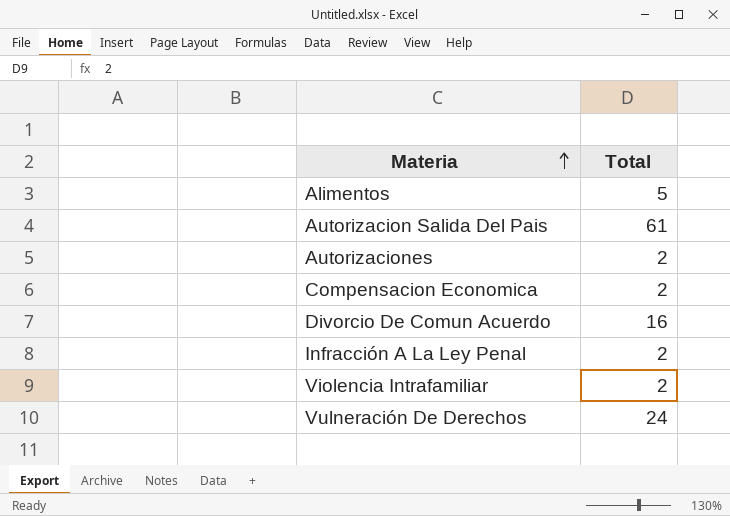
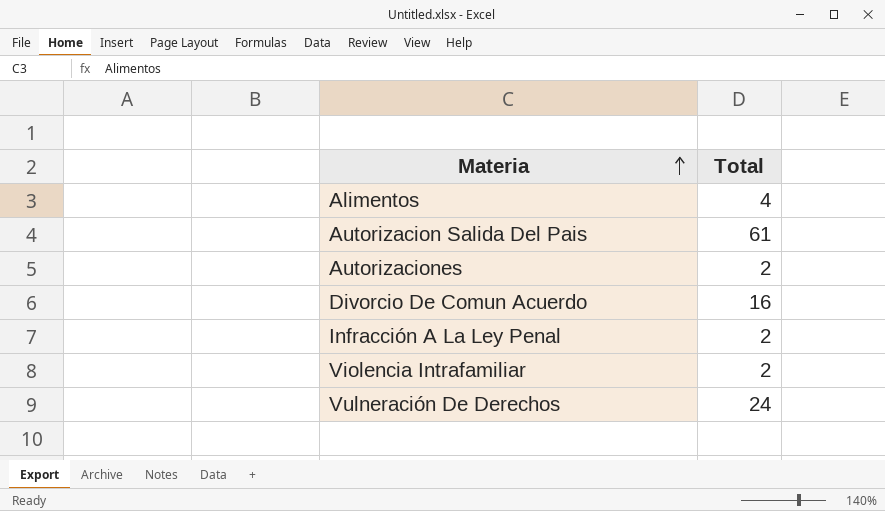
row Compensacion Economica: 2 -> none
Alimentos | Total: 5 -> 4

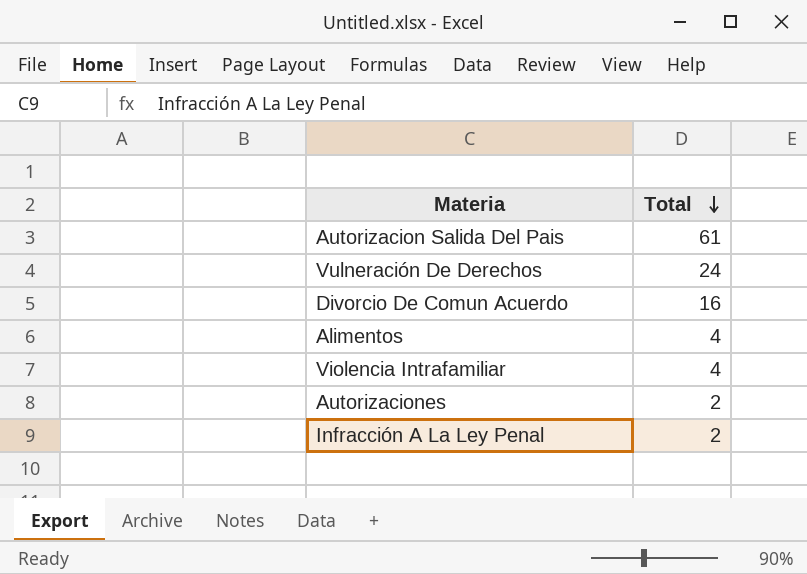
row order: Materia ascending -> Total descending
Violencia Intrafamiliar | Total: 2 -> 4

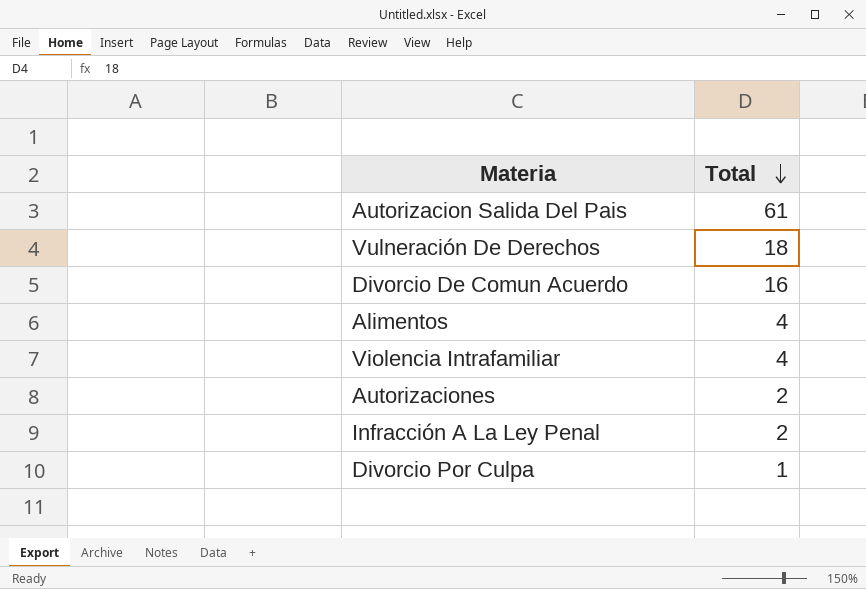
Vulneración De Derechos | Total: 24 -> 18
row Divorcio Por Culpa: none -> 1

